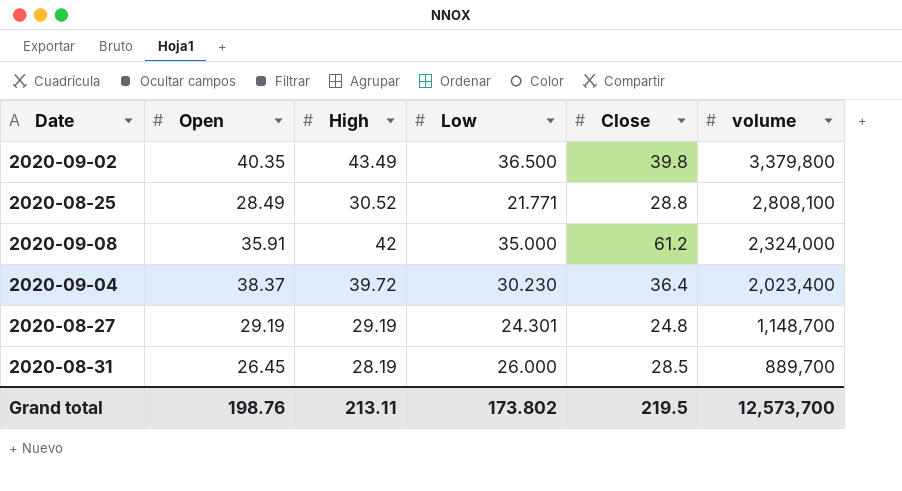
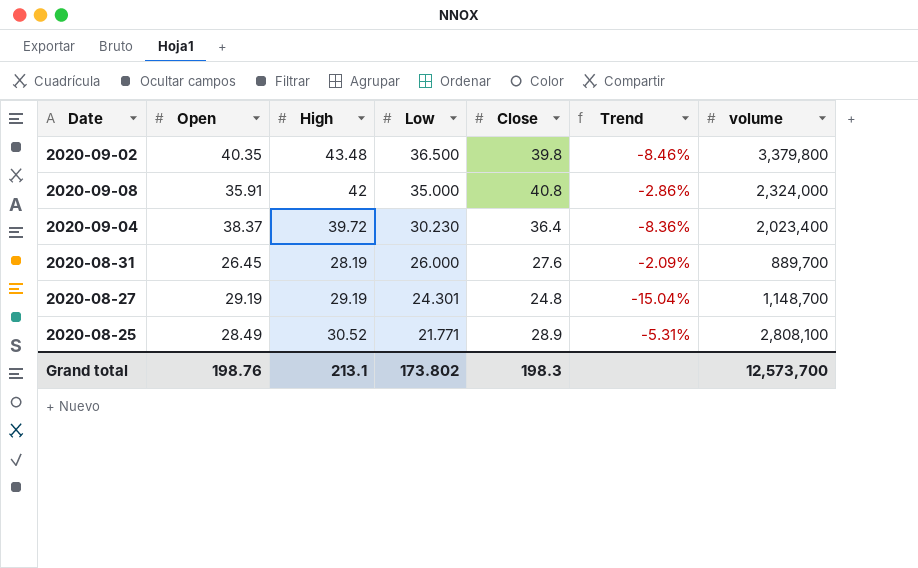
row order: volume descending -> Low descending
column Trend | formula: none -> ([Close] - [High]) / [High]
2020-09-02 | High: 43.49 -> 43.48
2020-09-08 | Close: 61.2 -> 40.8
2020-08-31 | Close: 28.5 -> 27.6
2020-08-25 | Close: 28.8 -> 28.9
Grand total | High: 213.11 -> 213.1
Grand total | Close: 219.5 -> 198.3

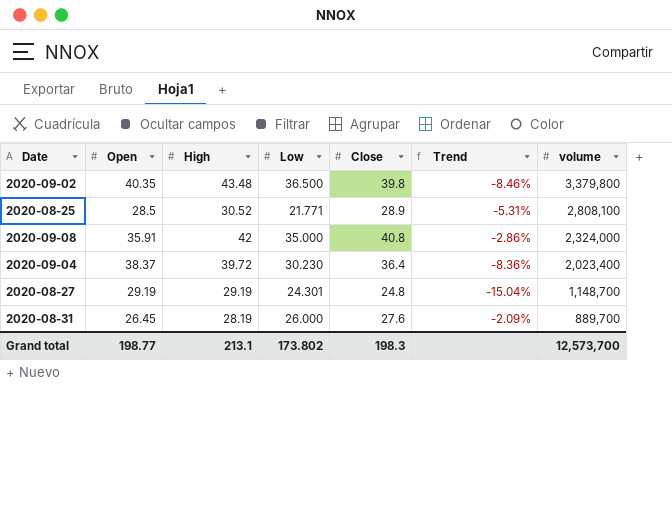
row order: Low descending -> volume descending
2020-08-25 | Open: 28.49 -> 28.5
Grand total | Open: 198.76 -> 198.77

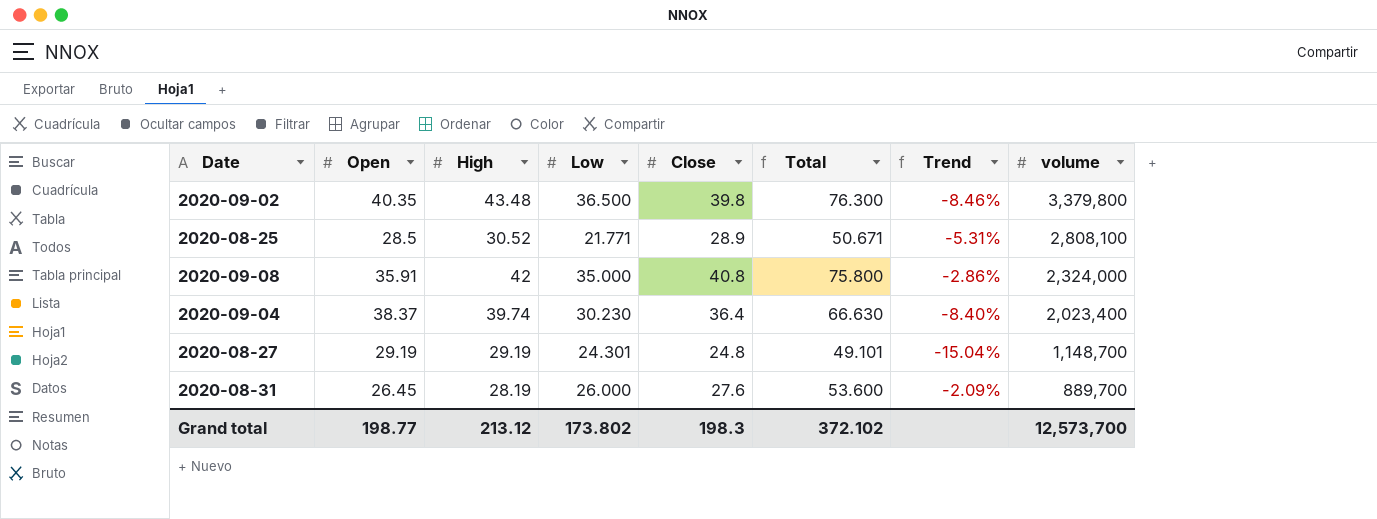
column Total | formula: none -> [Low] + [Close]
2020-09-04 | High: 39.72 -> 39.74
2020-09-04 | Trend: -8.36% -> -8.40%
Grand total | High: 213.1 -> 213.12

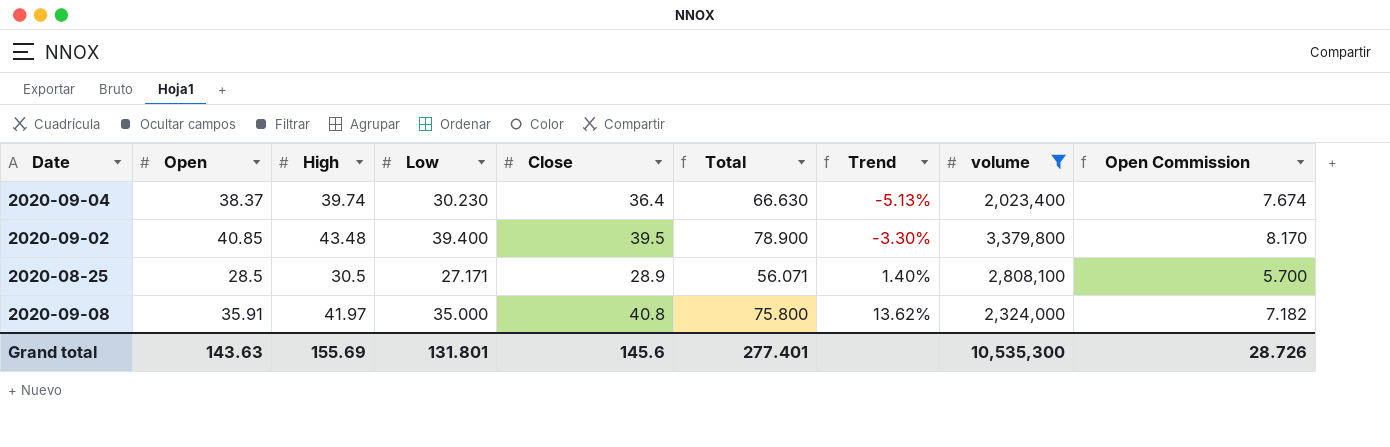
filter: none -> volume >= 2,023,400
row order: volume descending -> Trend ascending
column Trend | formula: ([Close] - [High]) / [High] -> ([Close] - [Open]) / [Open]
column Open Commission | formula: none -> [Open] * 0.2
2020-09-02 | Open: 40.35 -> 40.85
2020-09-02 | Low: 36.500 -> 39.400
2020-09-02 | Close: 39.8 -> 39.5
2020-09-02 | Total: 76.300 -> 78.900
2020-08-25 | High: 30.52 -> 30.5
2020-08-25 | Low: 21.771 -> 27.171
2020-08-25 | Total: 50.671 -> 56.071
2020-09-08 | High: 42 -> 41.97
Grand total | Open: 198.77 -> 143.63
Grand total | High: 213.12 -> 155.69
Grand total | Low: 173.802 -> 131.801
Grand total | Close: 198.3 -> 145.6
Grand total | Total: 372.102 -> 277.401
Grand total | volume: 12,573,700 -> 10,535,300

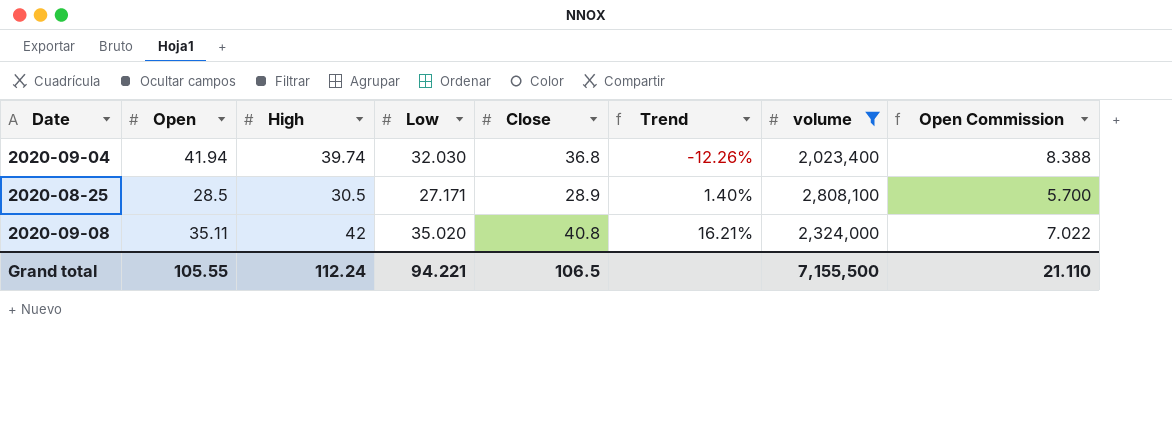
column Total | formula: [Low] + [Close] -> none
row 2020-09-02: 40.85 | 43.48 | 39.400 | 39.5 | 78.900 | -3.30% | 3,379,800 | 8.170 -> none
2020-09-04 | Open: 38.37 -> 41.94
2020-09-04 | Low: 30.230 -> 32.030
2020-09-04 | Close: 36.4 -> 36.8
2020-09-04 | Trend: -5.13% -> -12.26%
2020-09-04 | Open Commission: 7.674 -> 8.388
2020-09-08 | Open: 35.91 -> 35.11
2020-09-08 | High: 41.97 -> 42
2020-09-08 | Low: 35.000 -> 35.020
2020-09-08 | Trend: 13.62% -> 16.21%
2020-09-08 | Open Commission: 7.182 -> 7.022
Grand total | Open: 143.63 -> 105.55
Grand total | High: 155.69 -> 112.24
Grand total | Low: 131.801 -> 94.221
Grand total | Close: 145.6 -> 106.5
Grand total | volume: 10,535,300 -> 7,155,500
Grand total | Open Commission: 28.726 -> 21.110

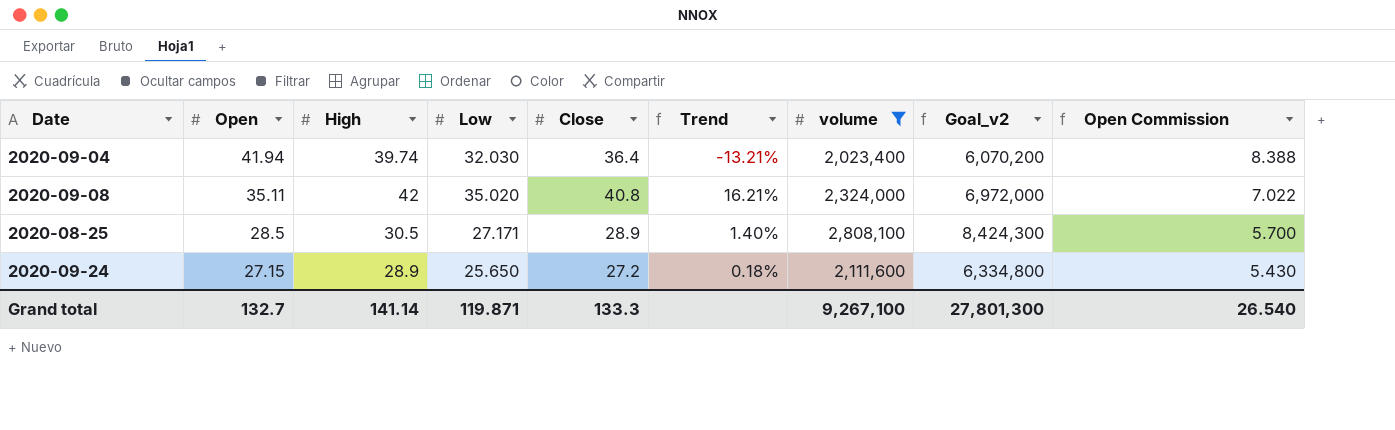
row order: Trend ascending -> Open descending
column Goal_v2 | formula: none -> [volume] * 3
2020-09-04 | Close: 36.8 -> 36.4
2020-09-04 | Trend: -12.26% -> -13.21%
row 2020-09-24: none -> 27.15 | 28.9 | 25.650 | 27.2 | 0.18% | 2,111,600 | 6,334,800 | 5.430
Grand total | Open: 105.55 -> 132.7
Grand total | High: 112.24 -> 141.14
Grand total | Low: 94.221 -> 119.871
Grand total | Close: 106.5 -> 133.3
Grand total | volume: 7,155,500 -> 9,267,100
Grand total | Open Commission: 21.110 -> 26.540

